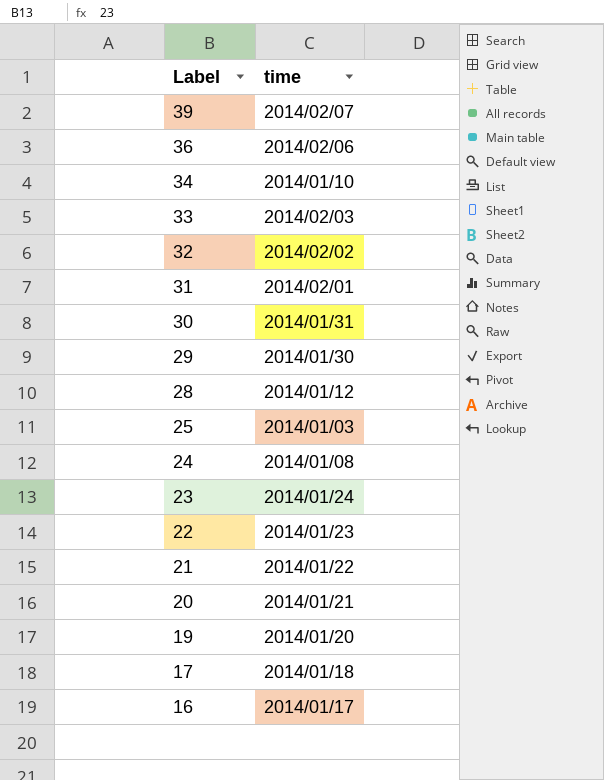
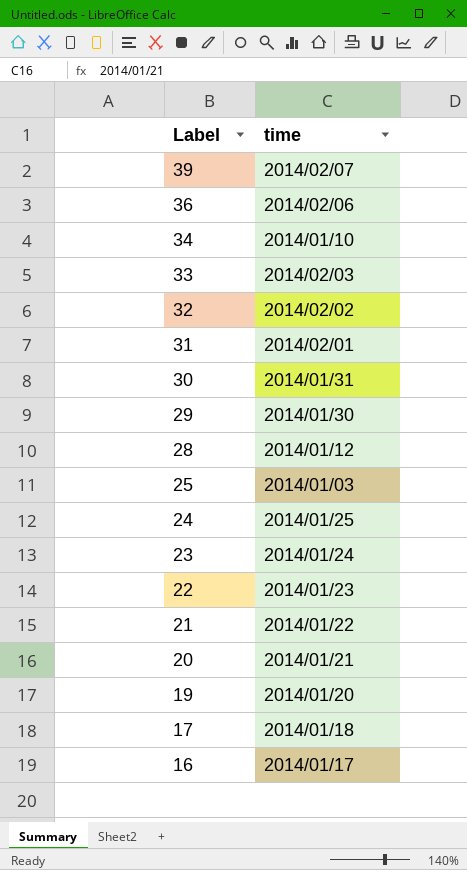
24 | time: 2014/01/08 -> 2014/01/25

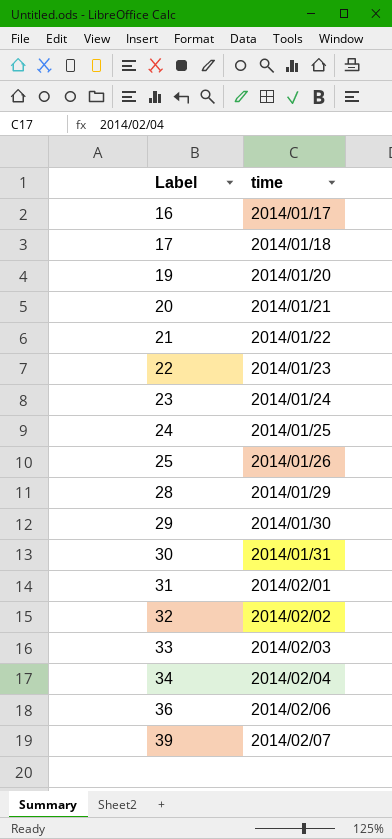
row order: Label descending -> Label ascending
25 | time: 2014/01/03 -> 2014/01/26
28 | time: 2014/01/12 -> 2014/01/29
34 | time: 2014/01/10 -> 2014/02/04

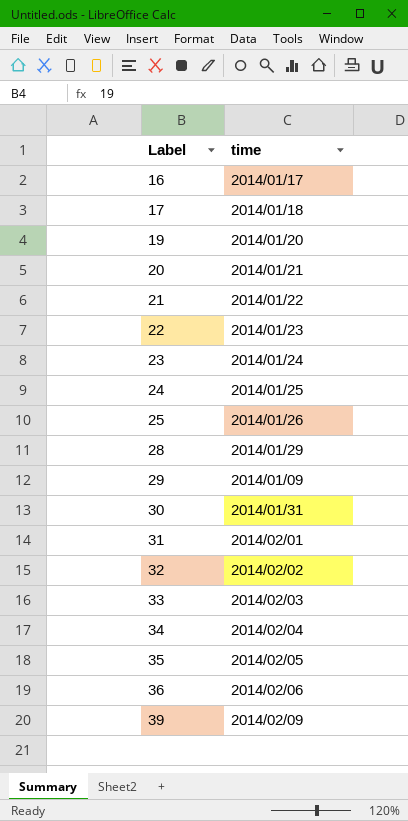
29 | time: 2014/01/30 -> 2014/01/09
row 35: none -> 2014/02/05
39 | time: 2014/02/07 -> 2014/02/09

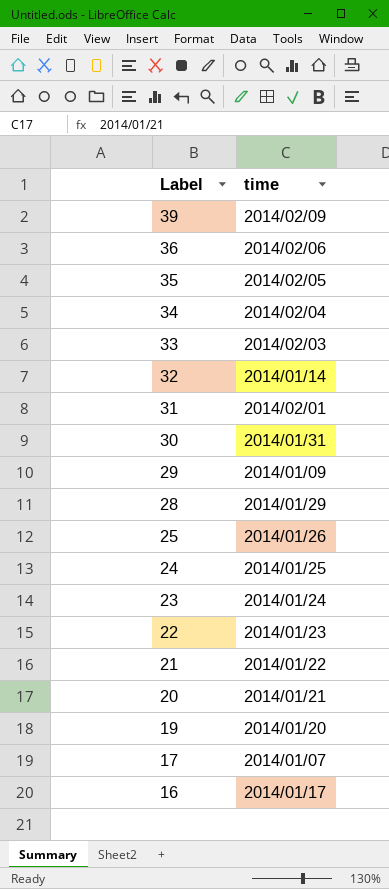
row order: Label ascending -> Label descending
32 | time: 2014/02/02 -> 2014/01/14
17 | time: 2014/01/18 -> 2014/01/07

